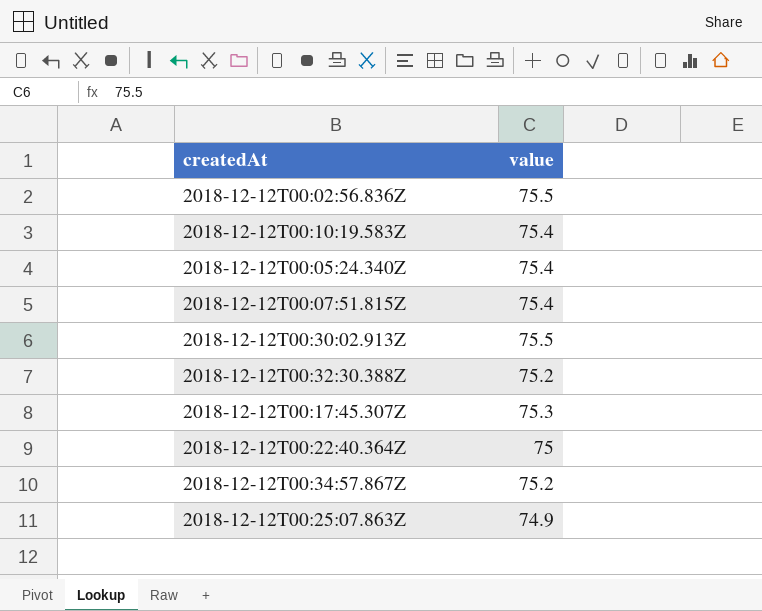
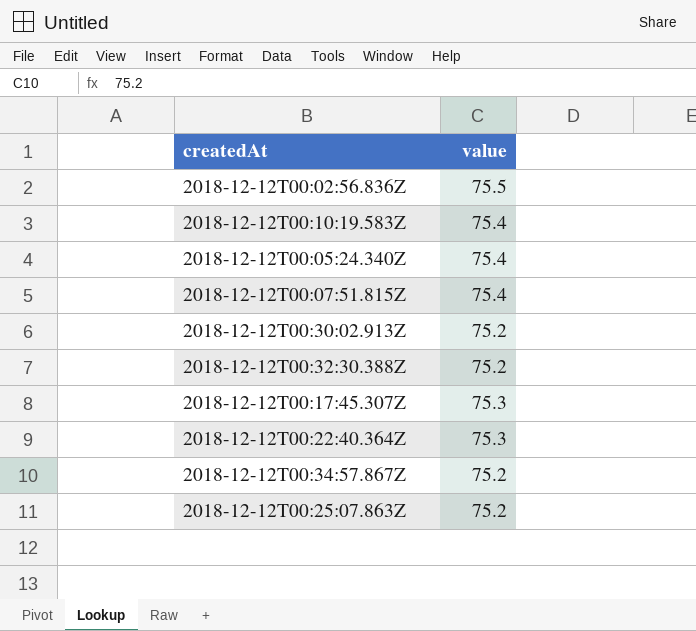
2018-12-12T00:30:02.913Z | value: 75.5 -> 75.2
2018-12-12T00:22:40.364Z | value: 75 -> 75.3
2018-12-12T00:25:07.863Z | value: 74.9 -> 75.2

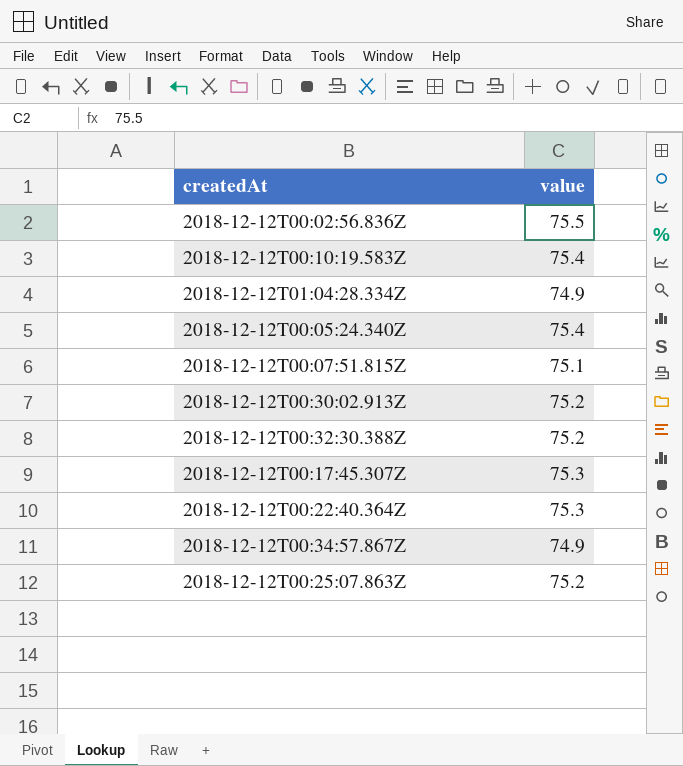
row 2018-12-12T01:04:28.334Z: none -> 74.9
2018-12-12T00:07:51.815Z | value: 75.4 -> 75.1
2018-12-12T00:34:57.867Z | value: 75.2 -> 74.9

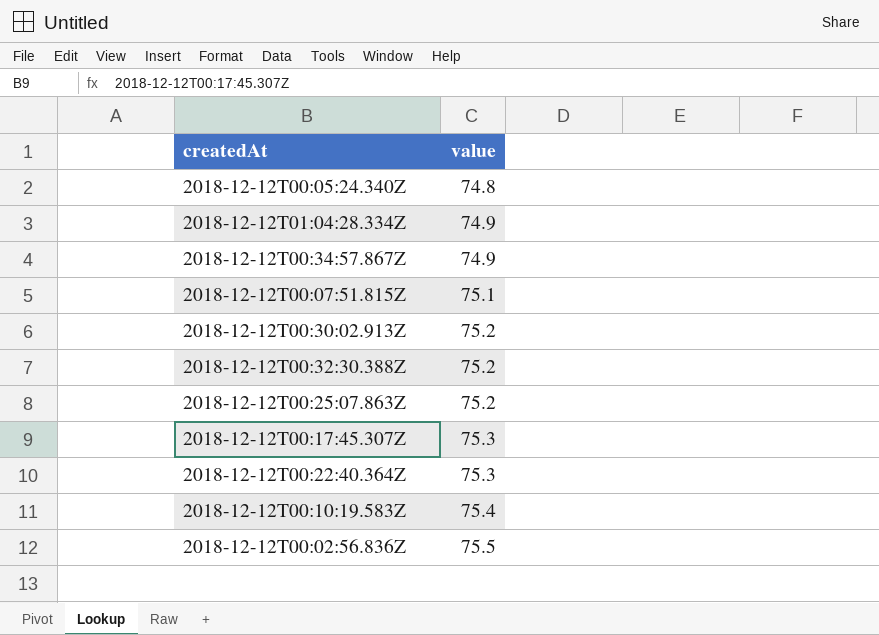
row order: none -> value ascending
2018-12-12T00:05:24.340Z | value: 75.4 -> 74.8

